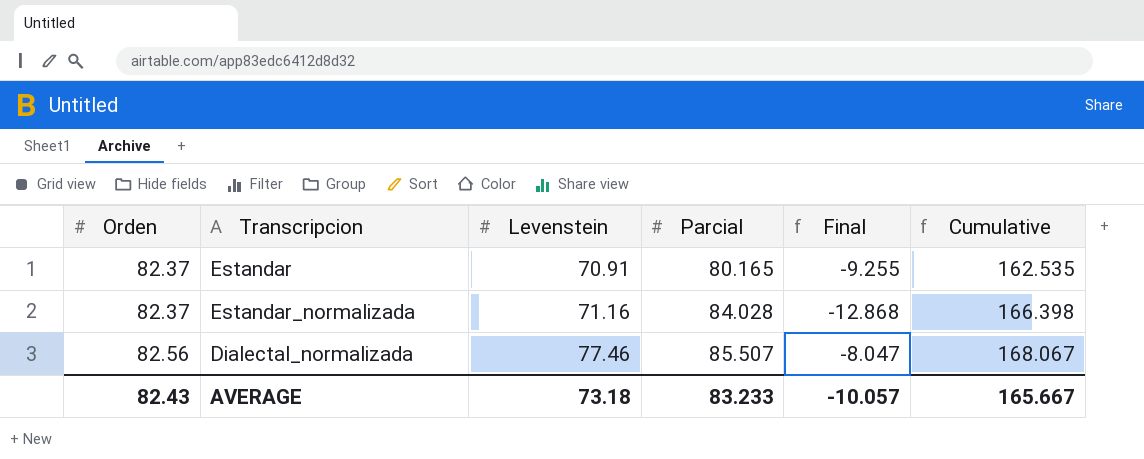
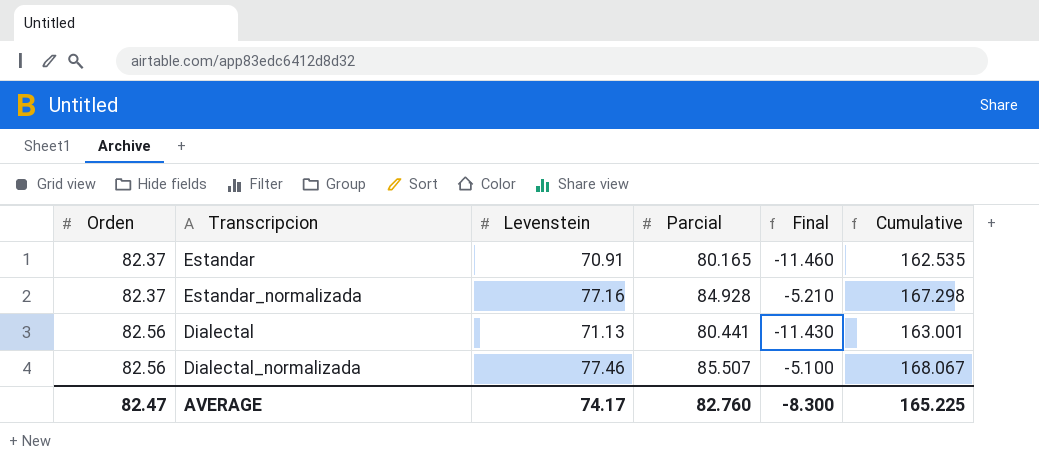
column Final | formula: [Levenstein] - [Parcial] -> [Levenstein] - [Orden]
Estandar_normalizada | Levenstein: 71.16 -> 77.16
Estandar_normalizada | Parcial: 84.028 -> 84.928
Estandar_normalizada | Cumulative: 166.398 -> 167.298
row Dialectal: none -> 82.56 | 71.13 | 80.441 | -11.430 | 163.001
AVERAGE | Orden: 82.43 -> 82.47
AVERAGE | Levenstein: 73.18 -> 74.17
AVERAGE | Parcial: 83.233 -> 82.760
AVERAGE | Final: -10.057 -> -8.300
AVERAGE | Cumulative: 165.667 -> 165.225

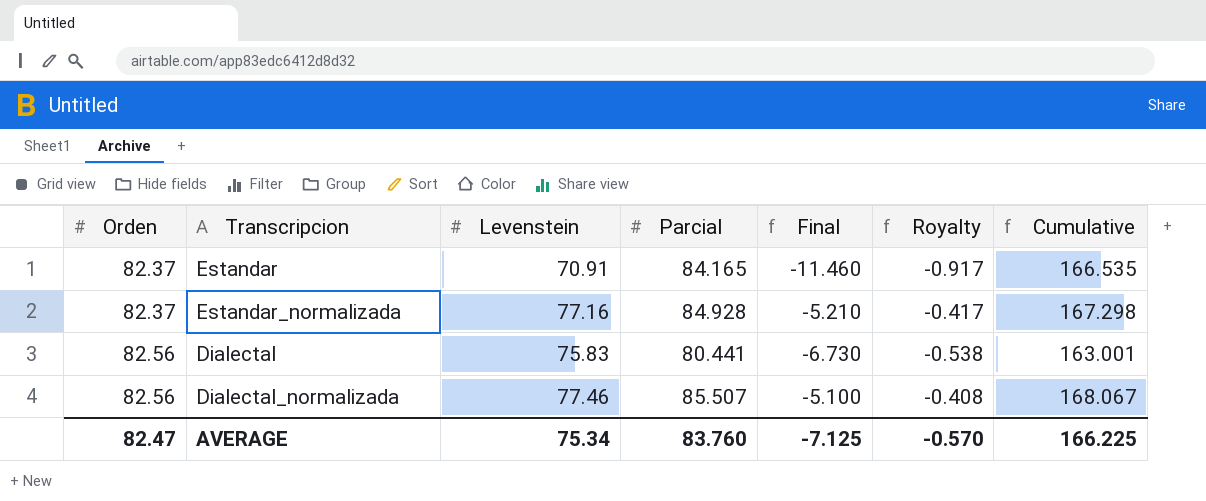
column Royalty | formula: none -> [Final] * 0.08
Estandar | Parcial: 80.165 -> 84.165
Estandar | Cumulative: 162.535 -> 166.535
Dialectal | Levenstein: 71.13 -> 75.83
Dialectal | Final: -11.430 -> -6.730
AVERAGE | Levenstein: 74.17 -> 75.34
AVERAGE | Parcial: 82.760 -> 83.760
AVERAGE | Final: -8.300 -> -7.125
AVERAGE | Cumulative: 165.225 -> 166.225

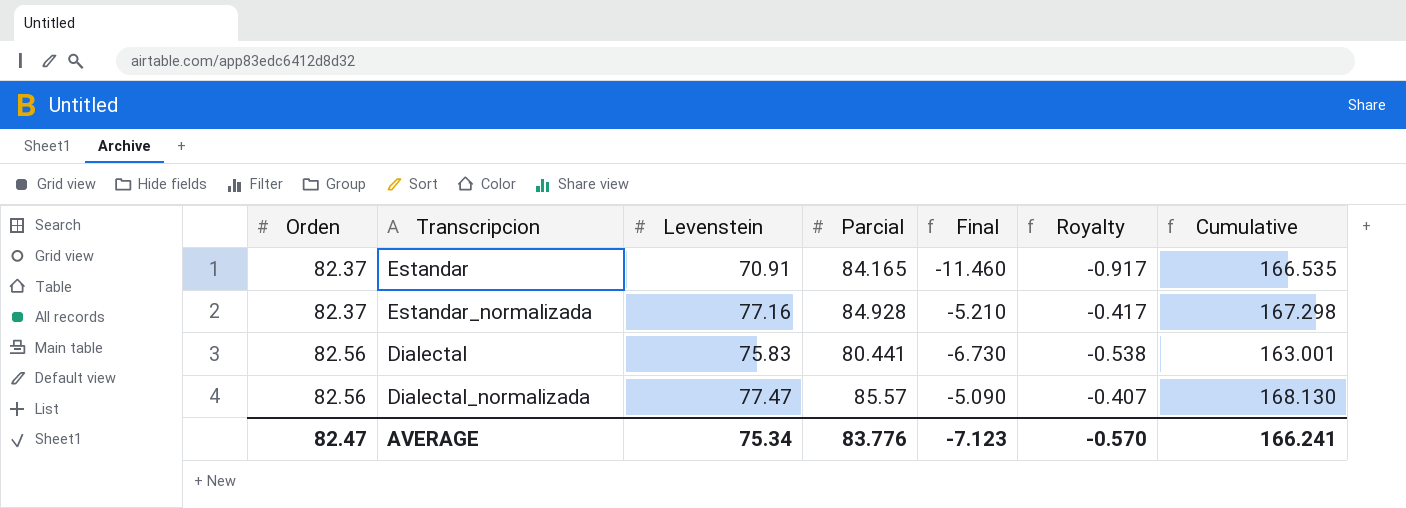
Dialectal_normalizada | Levenstein: 77.46 -> 77.47
Dialectal_normalizada | Parcial: 85.507 -> 85.57
Dialectal_normalizada | Final: -5.100 -> -5.090
Dialectal_normalizada | Royalty: -0.408 -> -0.407
Dialectal_normalizada | Cumulative: 168.067 -> 168.130
AVERAGE | Parcial: 83.760 -> 83.776
AVERAGE | Final: -7.125 -> -7.123
AVERAGE | Cumulative: 166.225 -> 166.241

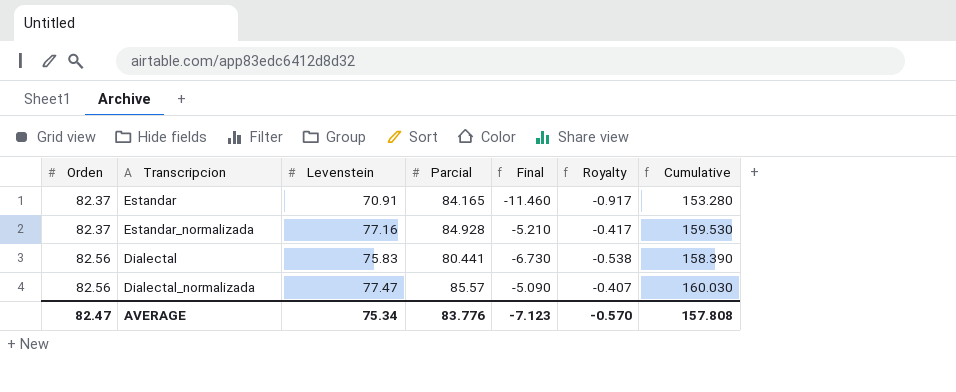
column Cumulative | formula: [Orden] + [Parcial] -> [Orden] + [Levenstein]
AVERAGE | Cumulative: 166.241 -> 157.808

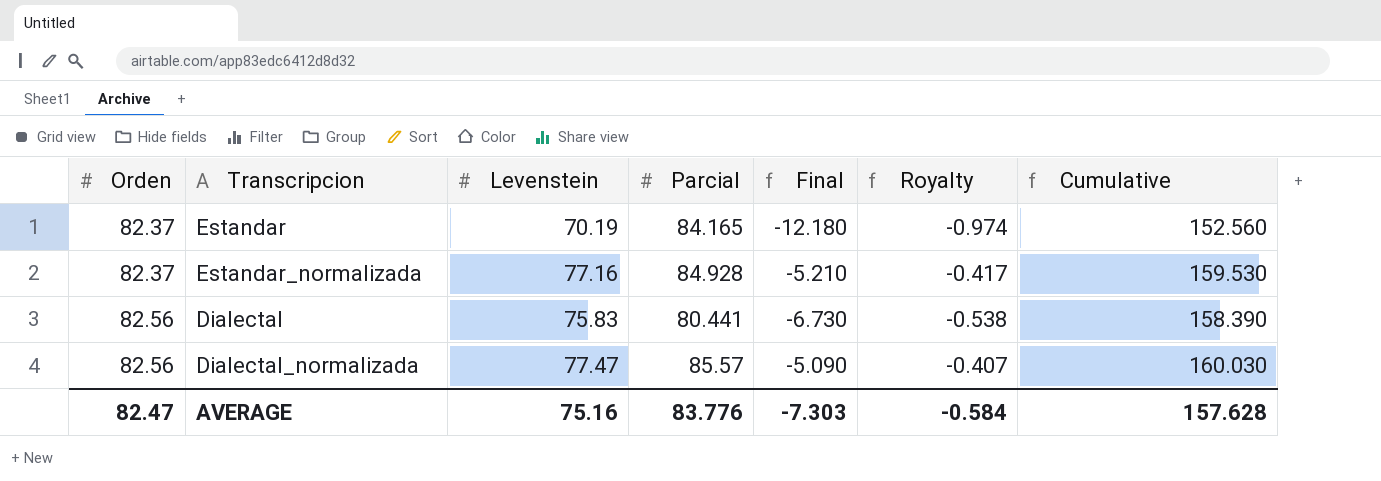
Estandar | Levenstein: 70.91 -> 70.19
Estandar | Final: -11.460 -> -12.180
Estandar | Royalty: -0.917 -> -0.974
Estandar | Cumulative: 153.280 -> 152.560
AVERAGE | Levenstein: 75.34 -> 75.16
AVERAGE | Final: -7.123 -> -7.303
AVERAGE | Royalty: -0.570 -> -0.584
AVERAGE | Cumulative: 157.808 -> 157.628

